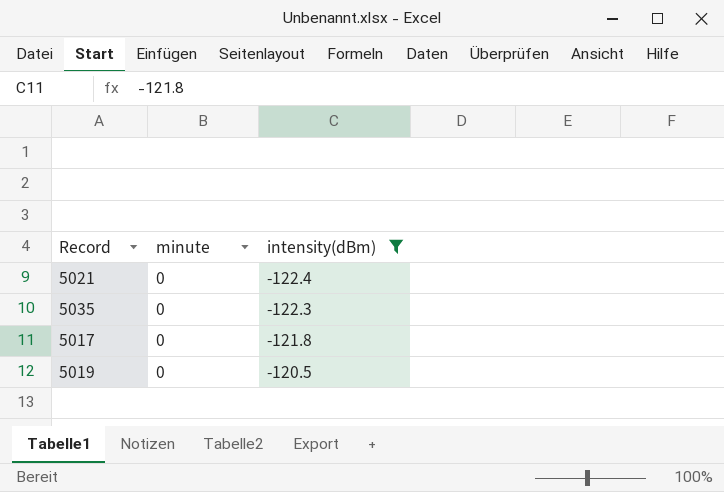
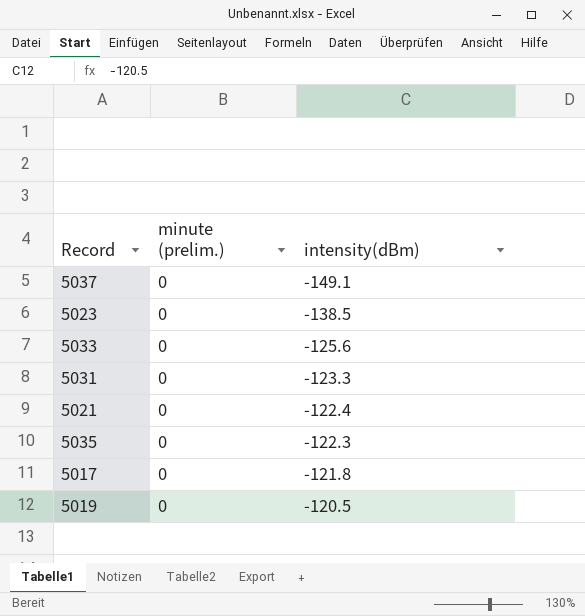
filter: intensity(dBm) >= -122.4 -> none
column name: minute -> minute (prelim.)

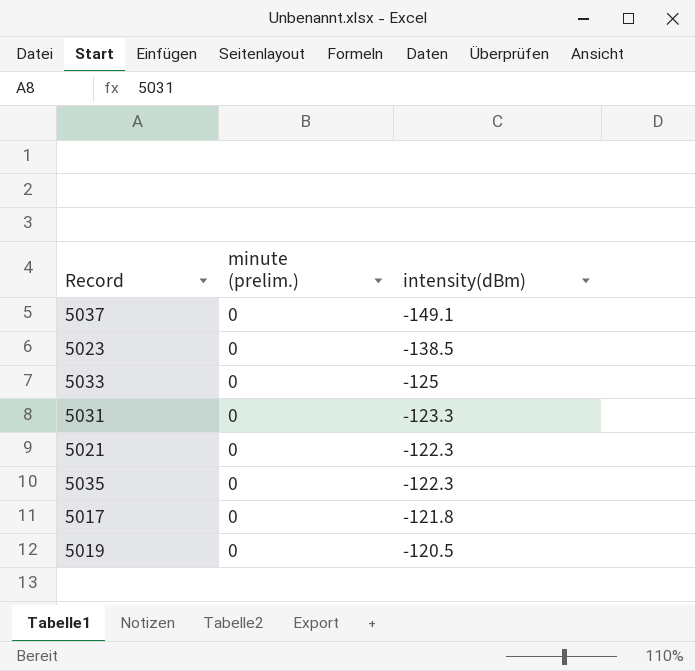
5033 | intensity(dBm): -125.6 -> -125
5021 | intensity(dBm): -122.4 -> -122.3

